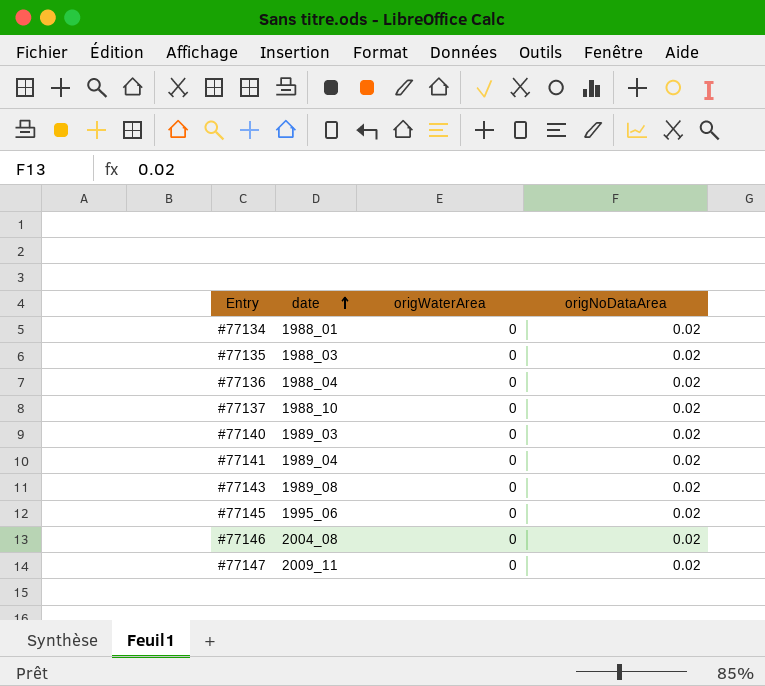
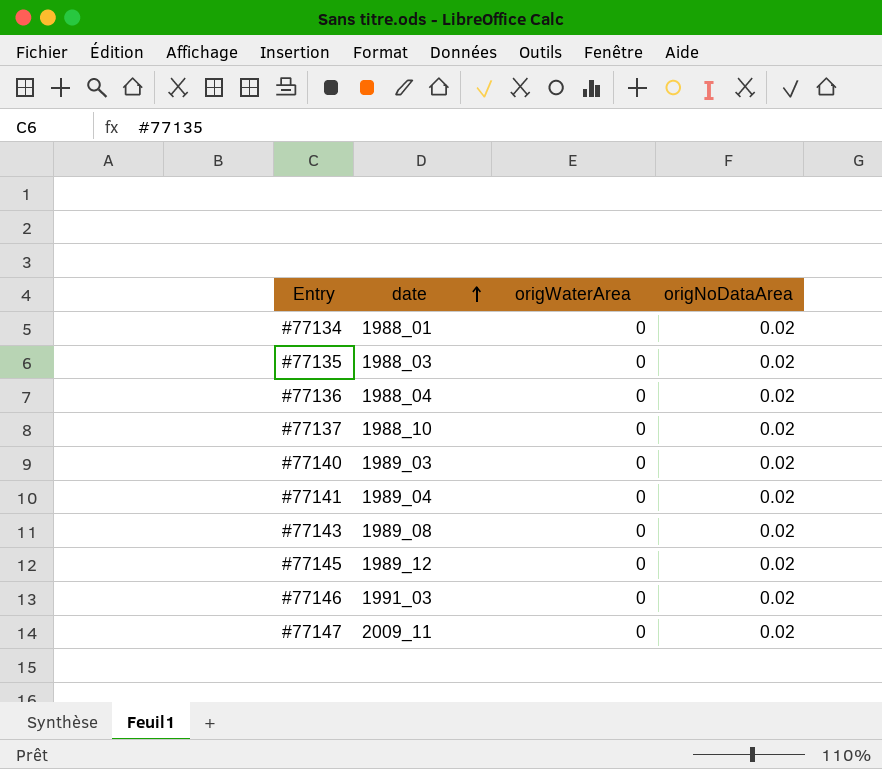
#77145 | date: 1995_06 -> 1989_12
#77146 | date: 2004_08 -> 1991_03

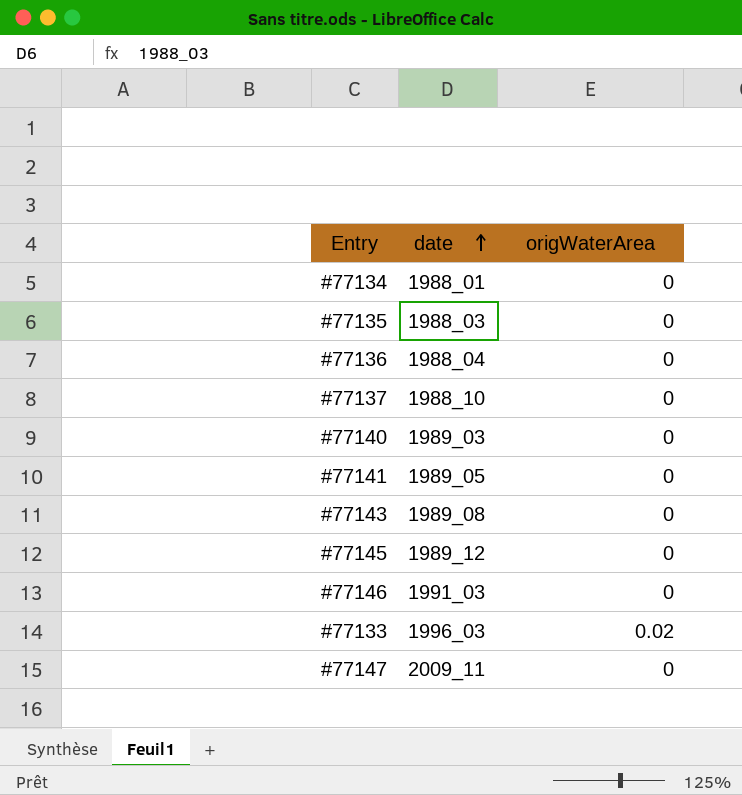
column origNoDataArea | position: 4 -> none
#77141 | date: 1989_04 -> 1989_05
row #77133: none -> 1996_03 | 0.02

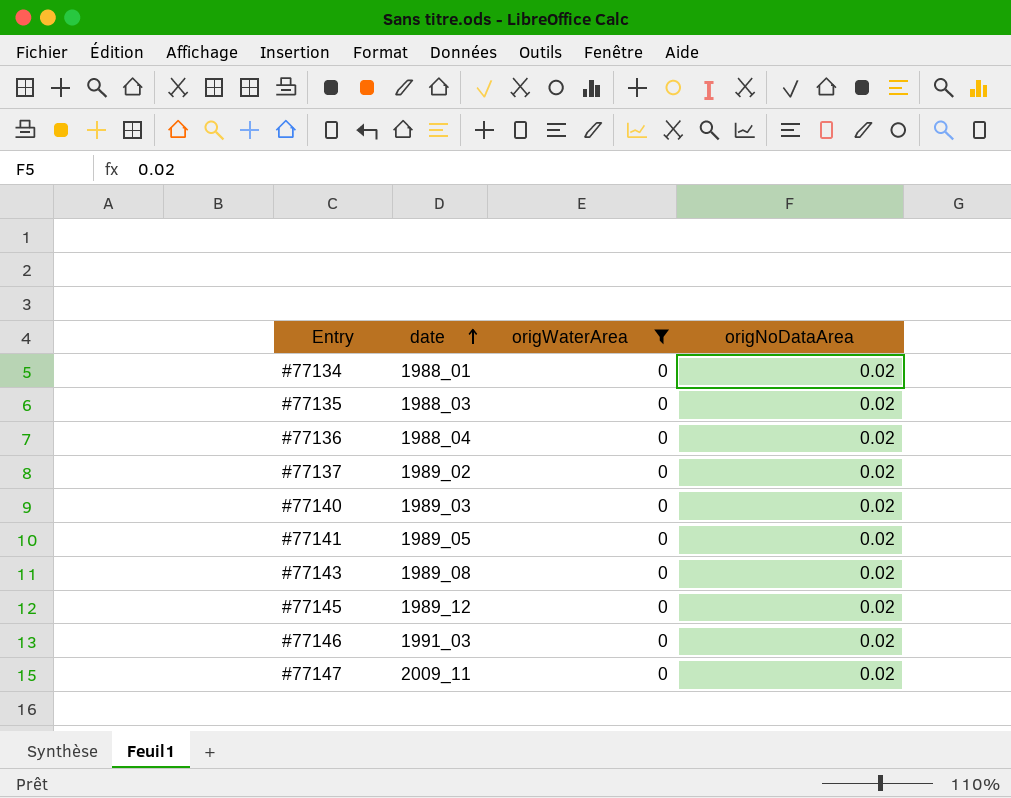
filter: none -> origWaterArea = 0
column origNoDataArea | position: none -> 4
#77137 | date: 1988_10 -> 1989_02

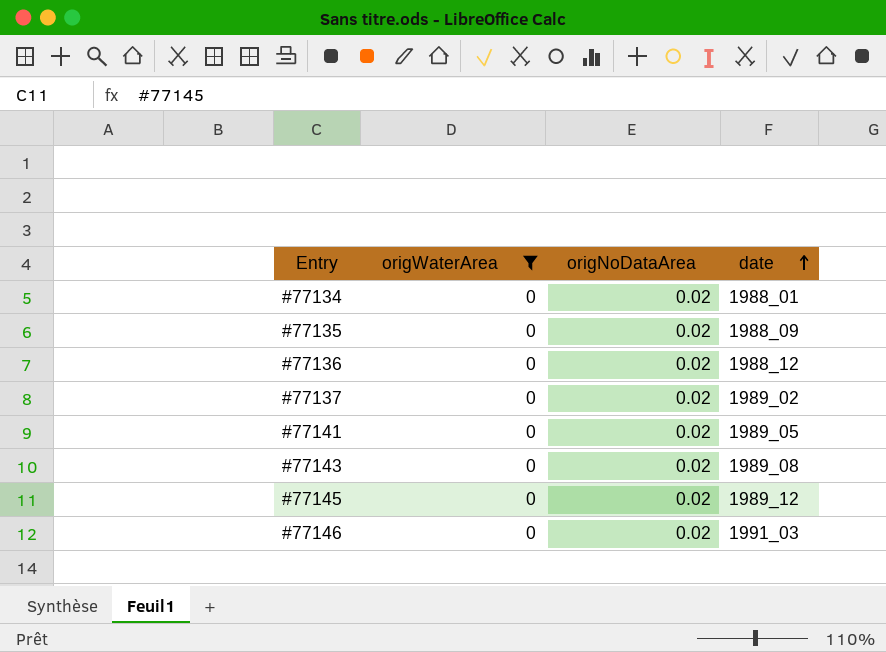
column date | position: 2 -> 4
row #77140: 1989_03 | 0 | 0.02 -> none
row #77147: 2009_11 | 0 | 0.02 -> none
#77135 | date: 1988_03 -> 1988_09
#77136 | date: 1988_04 -> 1988_12

